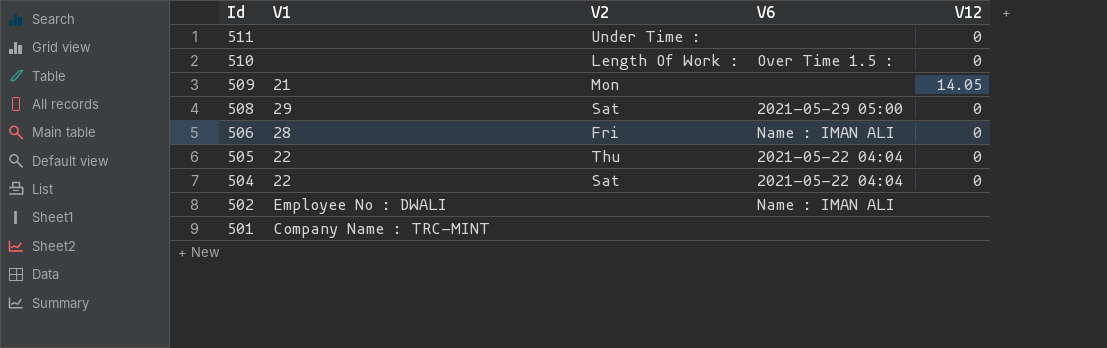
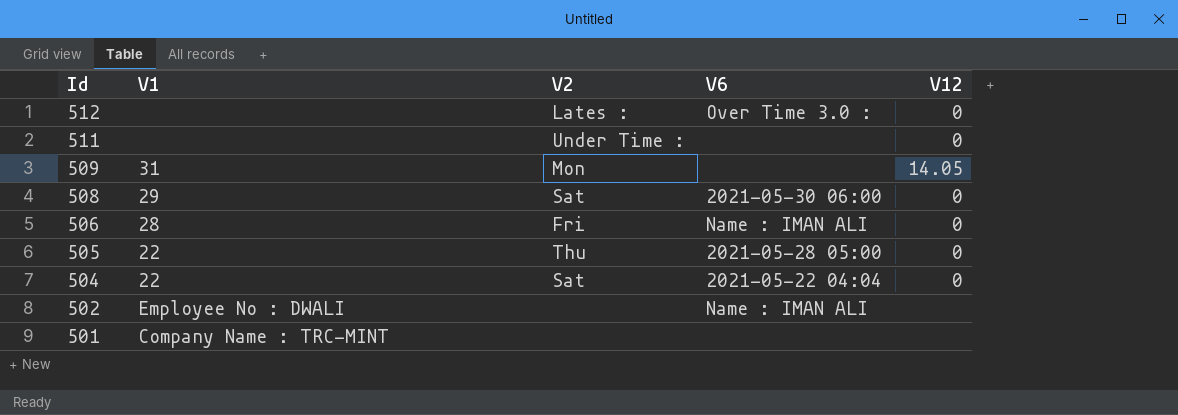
row 510: none | Length Of Work : | Over Time 1.5 : | 0 -> none
row 512: none -> none | Lates : | Over Time 3.0 : | 0
509 | V1: 21 -> 31
508 | V6: 2021-05-29 05:00 -> 2021-05-30 06:00
505 | V6: 2021-05-22 04:04 -> 2021-05-28 05:00

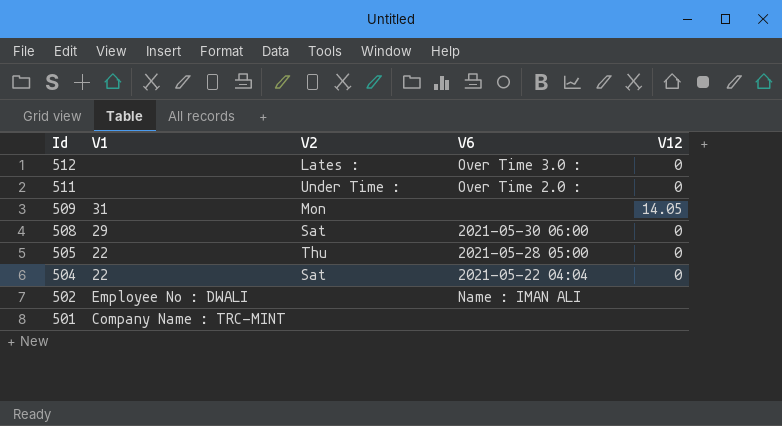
row 506: 28 | Fri | Name : IMAN ALI | 0 -> none
511 | V6: none -> Over Time 2.0 :

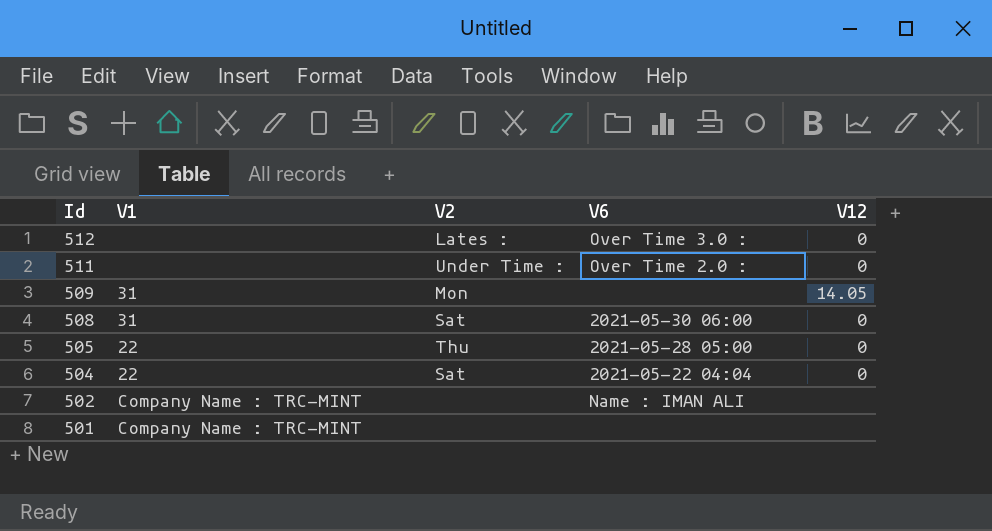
508 | V1: 29 -> 31
502 | V1: Employee No : DWALI -> Company Name : TRC-MINT

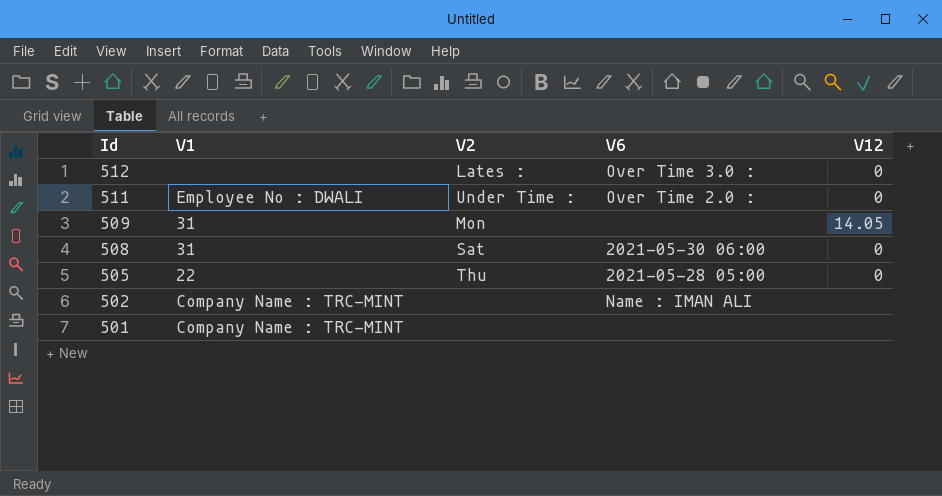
row 504: 22 | Sat | 2021-05-22 04:04 | 0 -> none
511 | V1: none -> Employee No : DWALI

